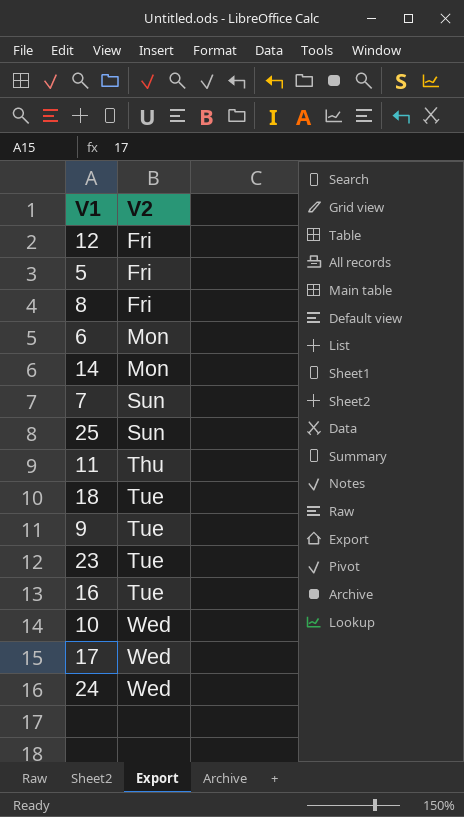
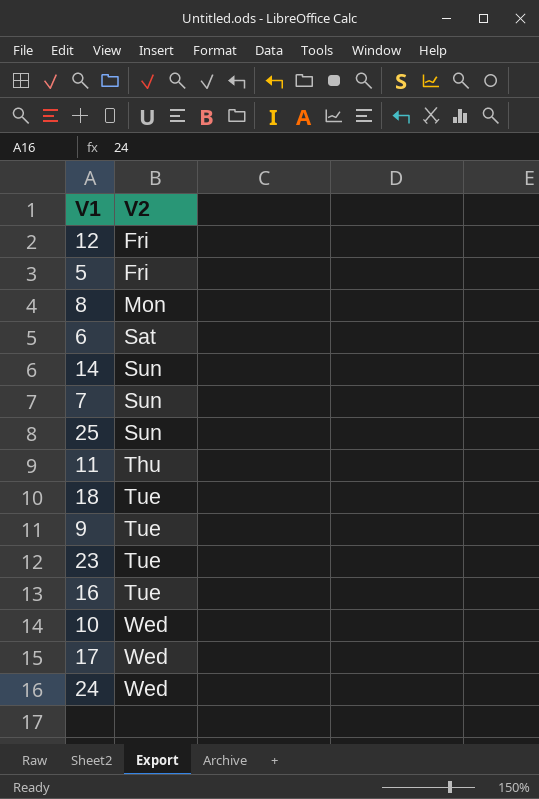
8 | V2: Fri -> Mon
6 | V2: Mon -> Sat
14 | V2: Mon -> Sun

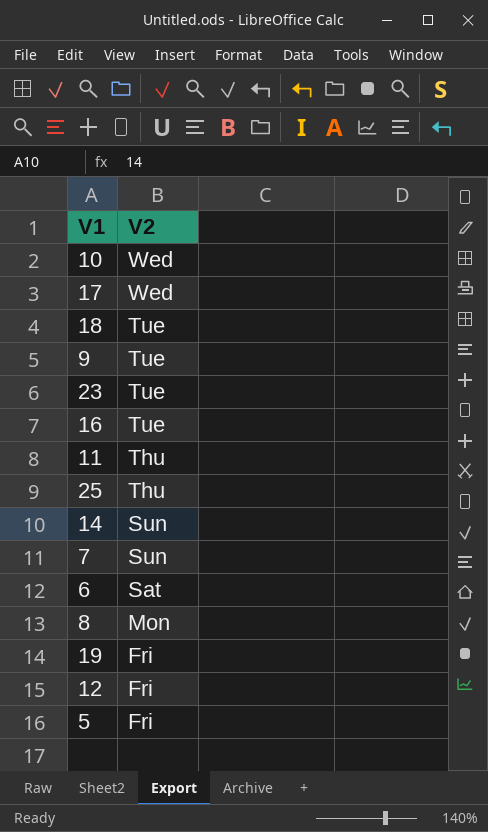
row order: V2 ascending -> V2 descending
row 24: Wed -> none
25 | V2: Sun -> Thu
row 19: none -> Fri

